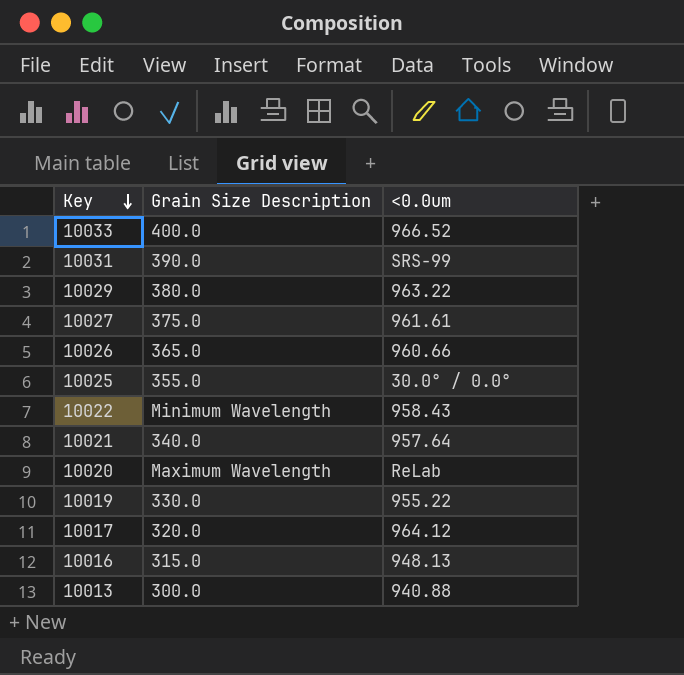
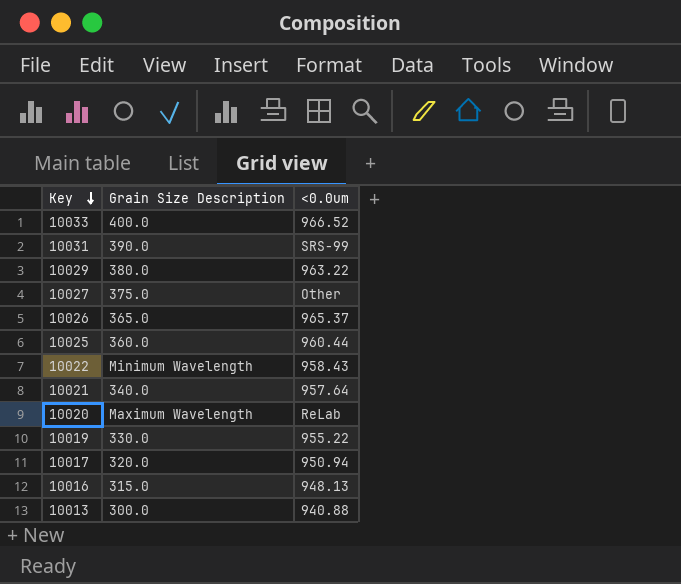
10027 | <0.0um: 961.61 -> Other
10026 | <0.0um: 960.66 -> 965.37
10025 | Grain Size Description: 355.0 -> 360.0
10025 | <0.0um: 30.0° / 0.0° -> 960.44
10017 | <0.0um: 964.12 -> 950.94

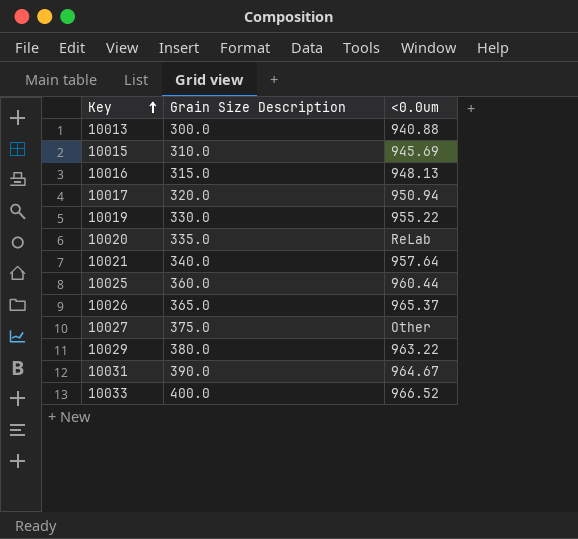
row order: Key descending -> Key ascending
row 10022: Minimum Wavelength | 958.43 -> none
row 10015: none -> 310.0 | 945.69
10020 | Grain Size Description: Maximum Wavelength -> 335.0
10031 | <0.0um: SRS-99 -> 964.67

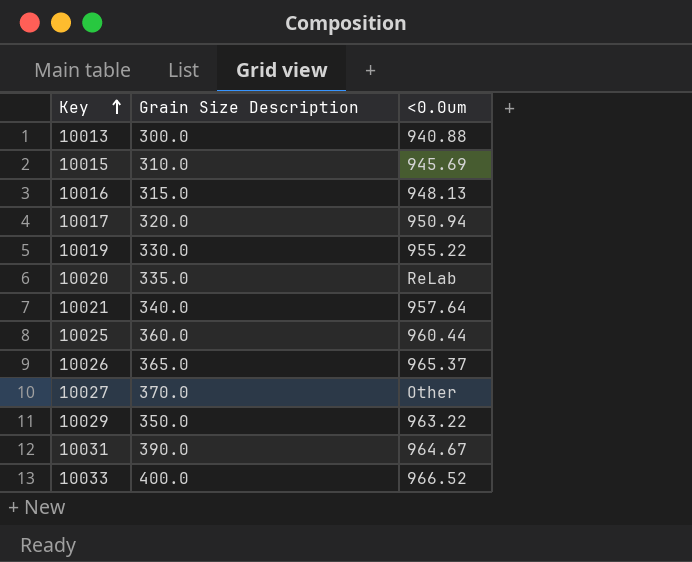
10027 | Grain Size Description: 375.0 -> 370.0
10029 | Grain Size Description: 380.0 -> 350.0

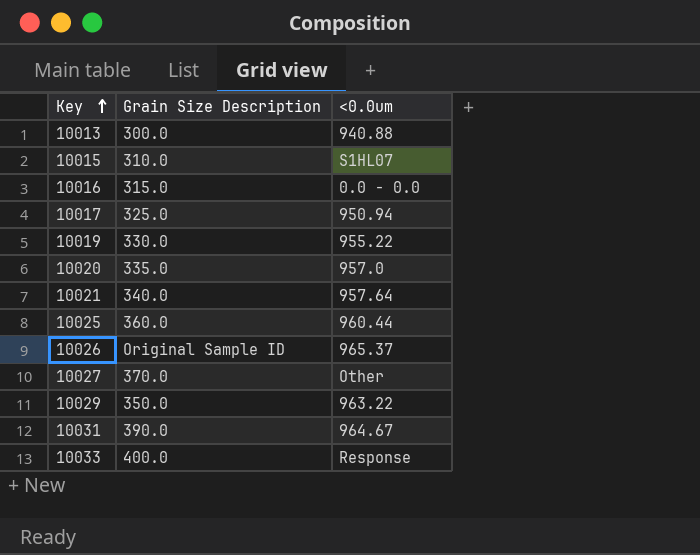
10015 | <0.0um: 945.69 -> S1HL07
10016 | <0.0um: 948.13 -> 0.0 - 0.0
10017 | Grain Size Description: 320.0 -> 325.0
10020 | <0.0um: ReLab -> 957.0
10026 | Grain Size Description: 365.0 -> Original Sample ID
10033 | <0.0um: 966.52 -> Response

